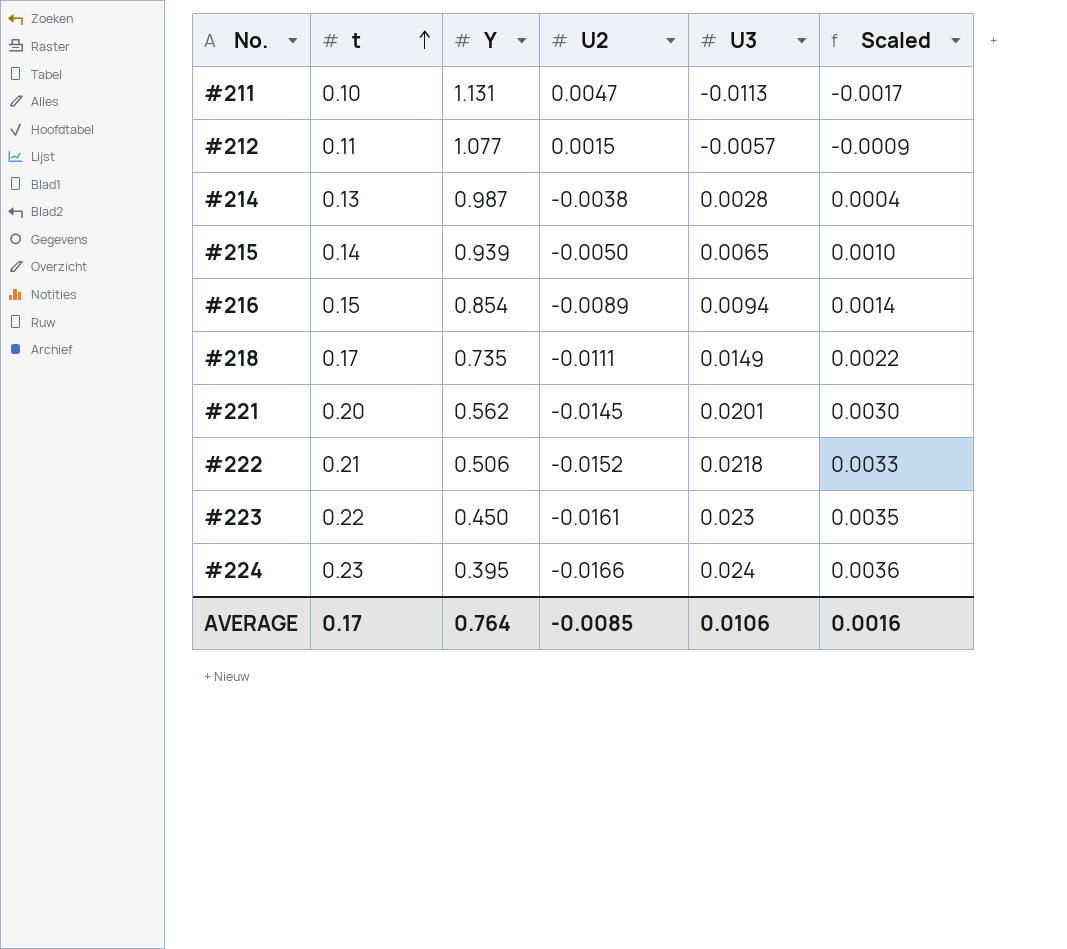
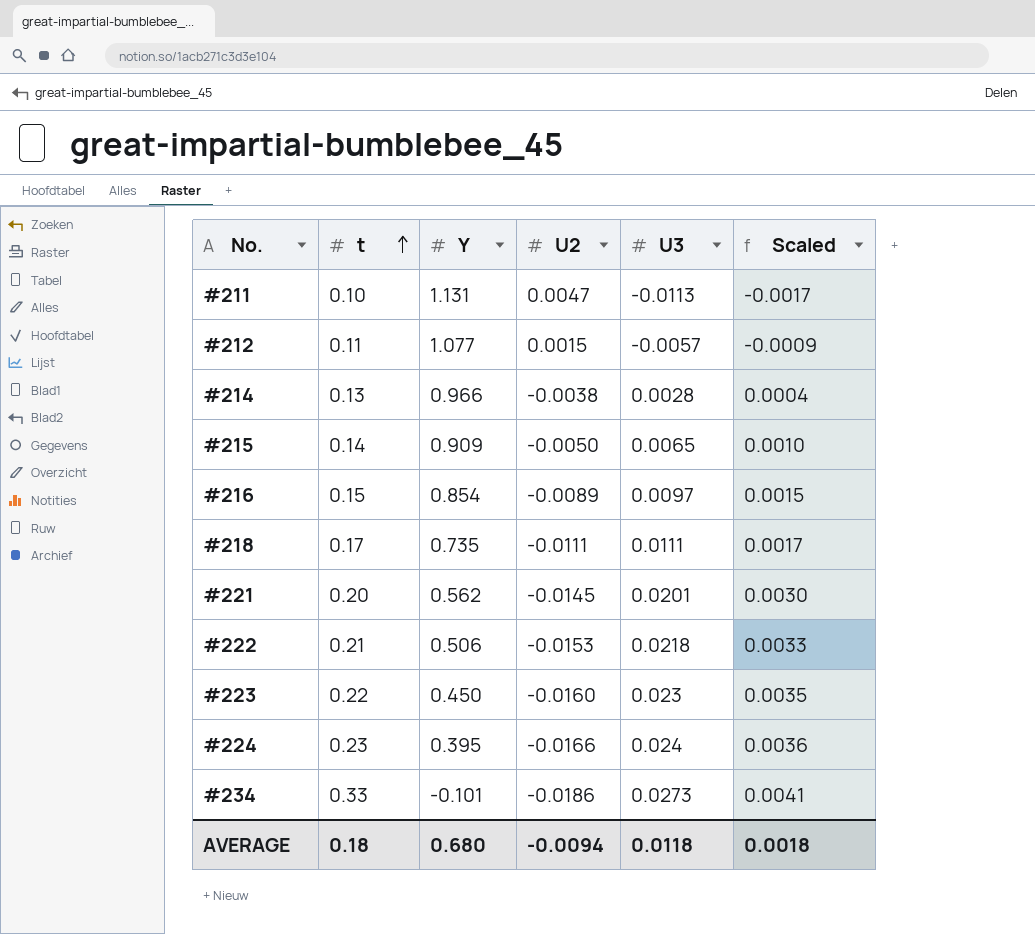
#214 | Y: 0.987 -> 0.966
#215 | Y: 0.939 -> 0.909
#216 | U3: 0.0094 -> 0.0097
#216 | Scaled: 0.0014 -> 0.0015
#218 | U3: 0.0149 -> 0.0111
#218 | Scaled: 0.0022 -> 0.0017
#222 | U2: -0.0152 -> -0.0153
#223 | U2: -0.0161 -> -0.0160
row #234: none -> 0.33 | -0.101 | -0.0186 | 0.0273 | 0.0041
AVERAGE | t: 0.17 -> 0.18
AVERAGE | Y: 0.764 -> 0.680
AVERAGE | U2: -0.0085 -> -0.0094
AVERAGE | U3: 0.0106 -> 0.0118
AVERAGE | Scaled: 0.0016 -> 0.0018

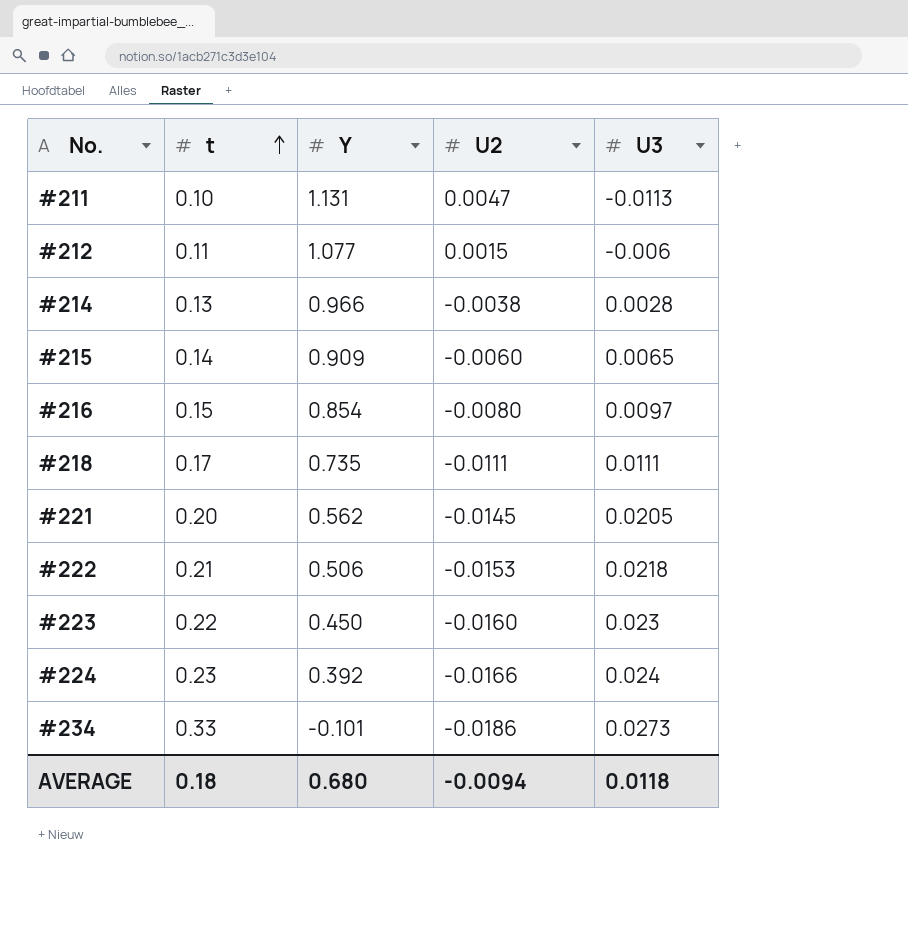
column Scaled | formula: [U3] * 0.15 -> none
#212 | U3: -0.0057 -> -0.006
#215 | U2: -0.0050 -> -0.0060
#216 | U2: -0.0089 -> -0.0080
#221 | U3: 0.0201 -> 0.0205
#224 | Y: 0.395 -> 0.392

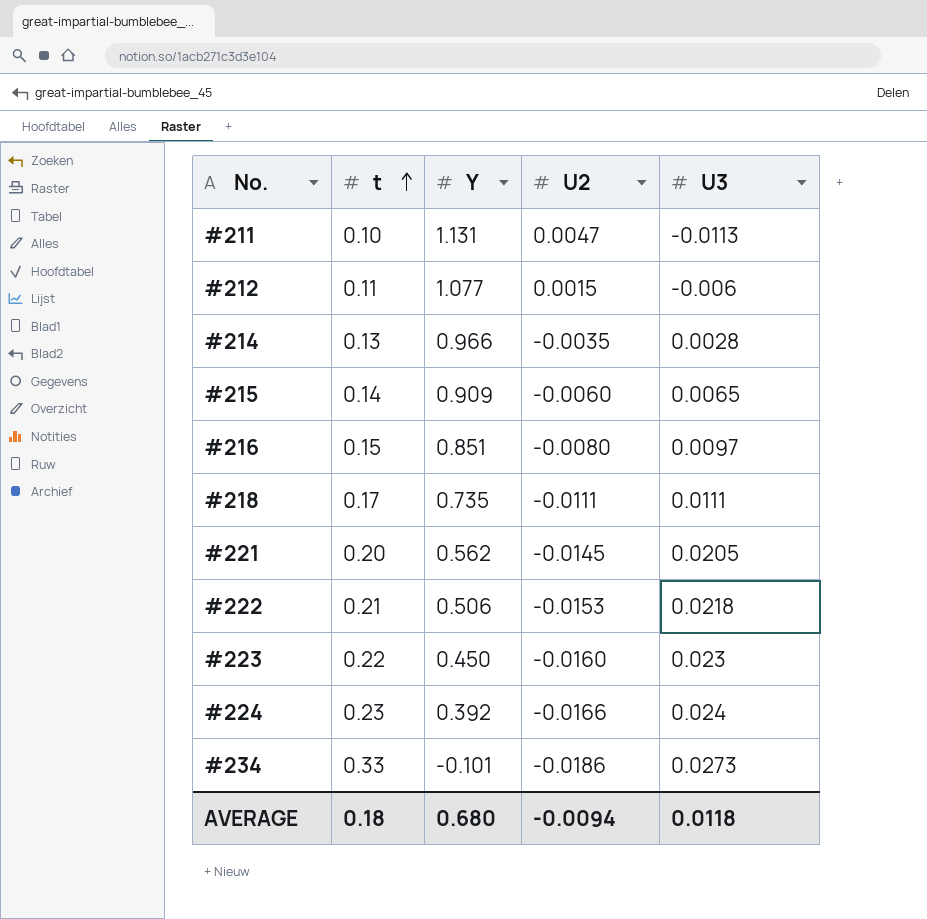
#214 | U2: -0.0038 -> -0.0035
#216 | Y: 0.854 -> 0.851

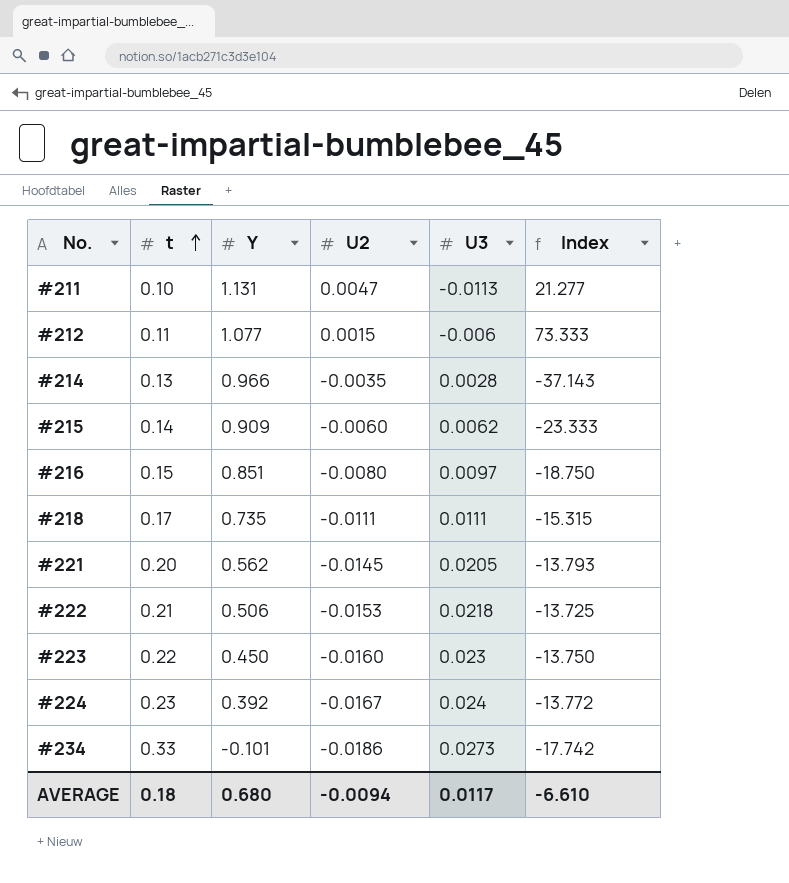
column Index | formula: none -> [t] / [U2]
#215 | U3: 0.0065 -> 0.0062
#224 | U2: -0.0166 -> -0.0167
AVERAGE | U3: 0.0118 -> 0.0117

